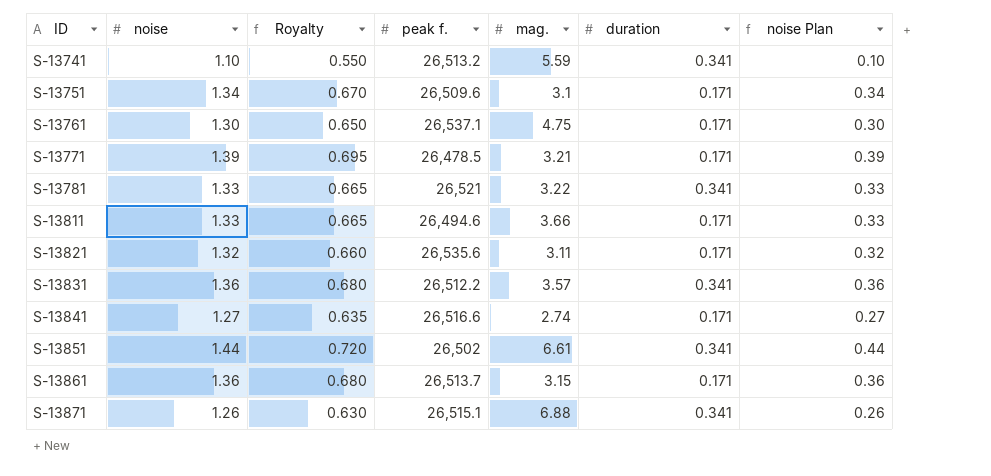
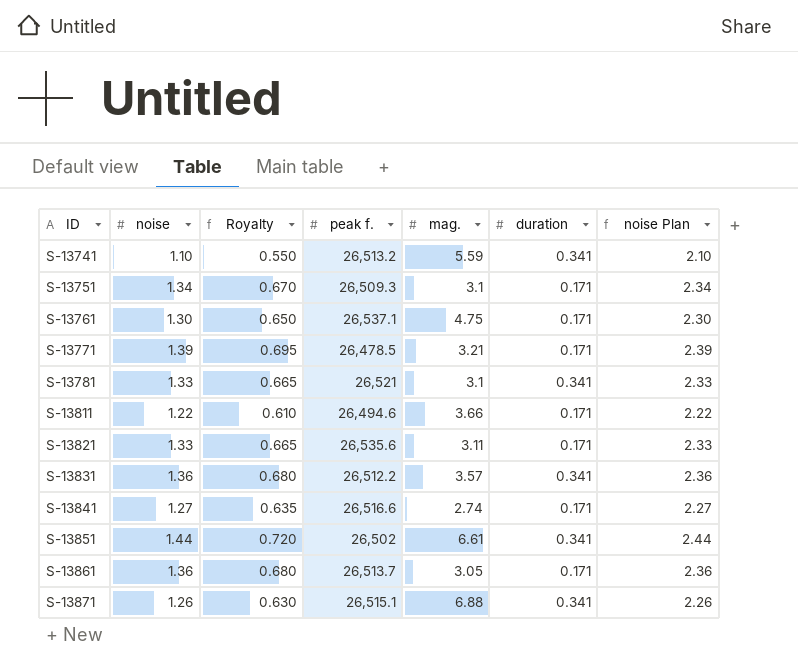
column noise Plan | formula: [noise] - 1 -> [noise] + 1
S-13751 | peak f.: 26,509.6 -> 26,509.3
S-13781 | mag.: 3.22 -> 3.1
S-13811 | noise: 1.33 -> 1.22
S-13811 | Royalty: 0.665 -> 0.610
S-13821 | noise: 1.32 -> 1.33
S-13821 | Royalty: 0.660 -> 0.665
S-13861 | mag.: 3.15 -> 3.05

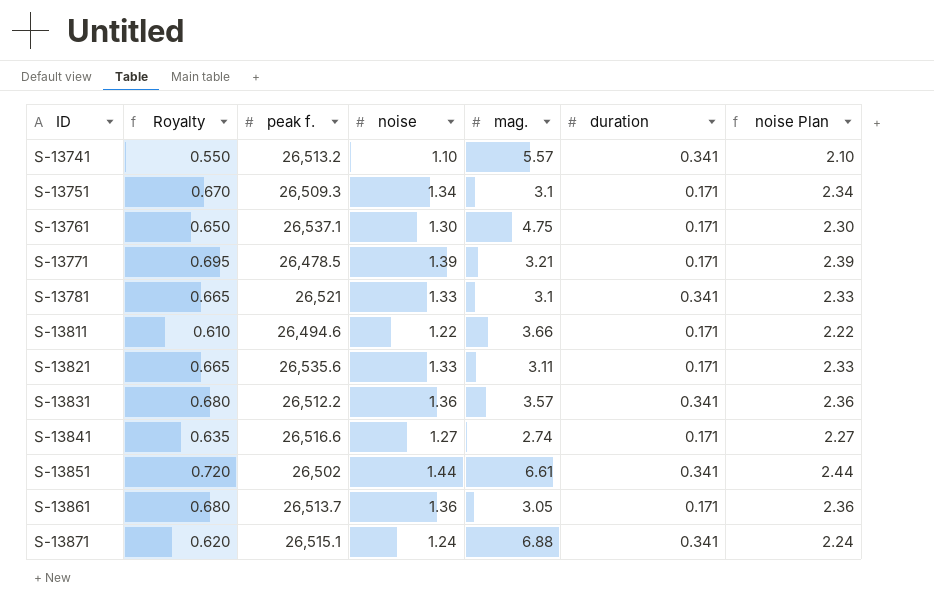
column noise | position: 2 -> 4
S-13741 | mag.: 5.59 -> 5.57
S-13871 | Royalty: 0.630 -> 0.620
S-13871 | noise: 1.26 -> 1.24
S-13871 | noise Plan: 2.26 -> 2.24

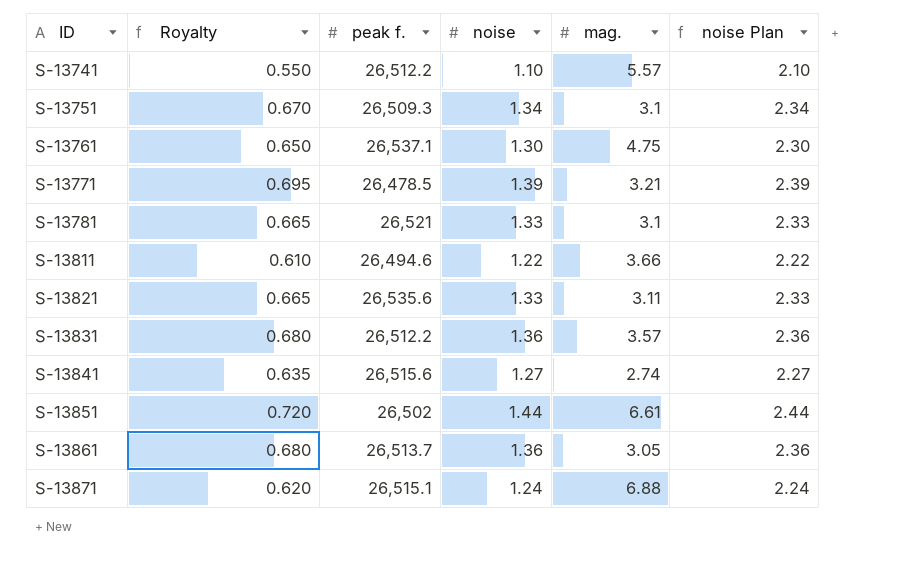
column duration | position: 6 -> none
S-13741 | peak f.: 26,513.2 -> 26,512.2
S-13841 | peak f.: 26,516.6 -> 26,515.6

